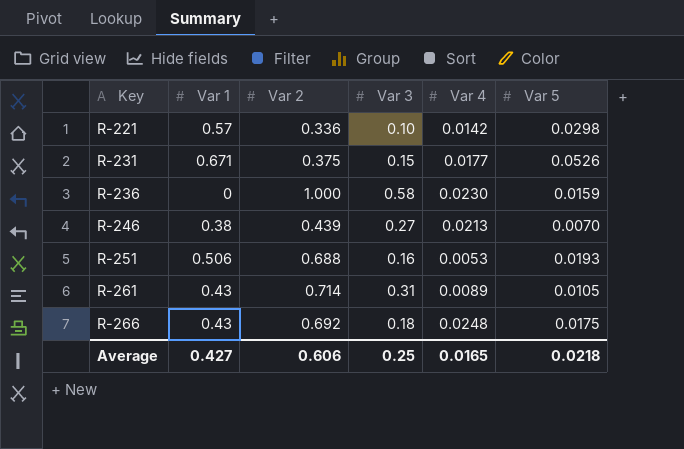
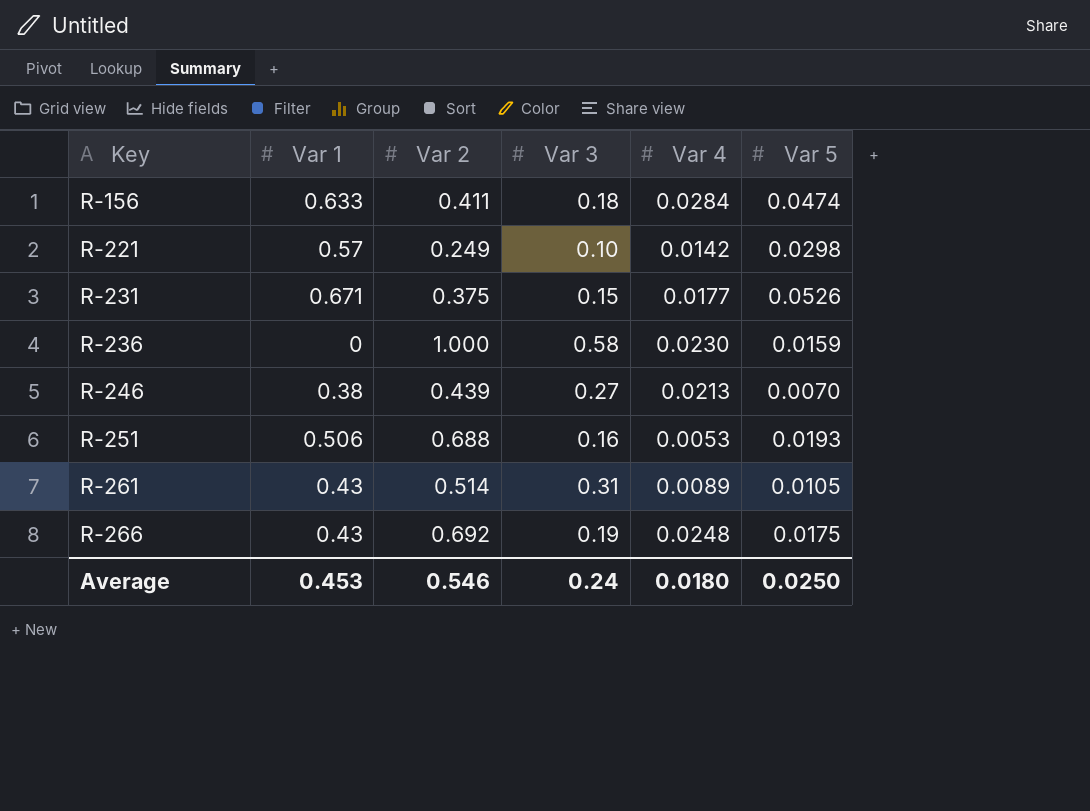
row R-156: none -> 0.633 | 0.411 | 0.18 | 0.0284 | 0.0474
R-221 | Var 2: 0.336 -> 0.249
R-261 | Var 2: 0.714 -> 0.514
R-266 | Var 3: 0.18 -> 0.19
Average | Var 1: 0.427 -> 0.453
Average | Var 2: 0.606 -> 0.546
Average | Var 3: 0.25 -> 0.24
Average | Var 4: 0.0165 -> 0.0180
Average | Var 5: 0.0218 -> 0.0250

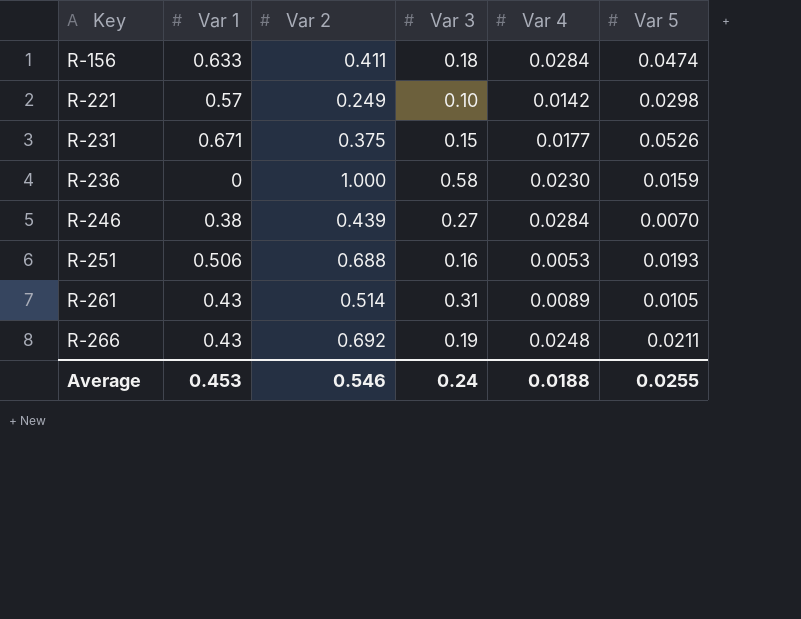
R-246 | Var 4: 0.0213 -> 0.0284
R-266 | Var 5: 0.0175 -> 0.0211
Average | Var 4: 0.0180 -> 0.0188
Average | Var 5: 0.0250 -> 0.0255

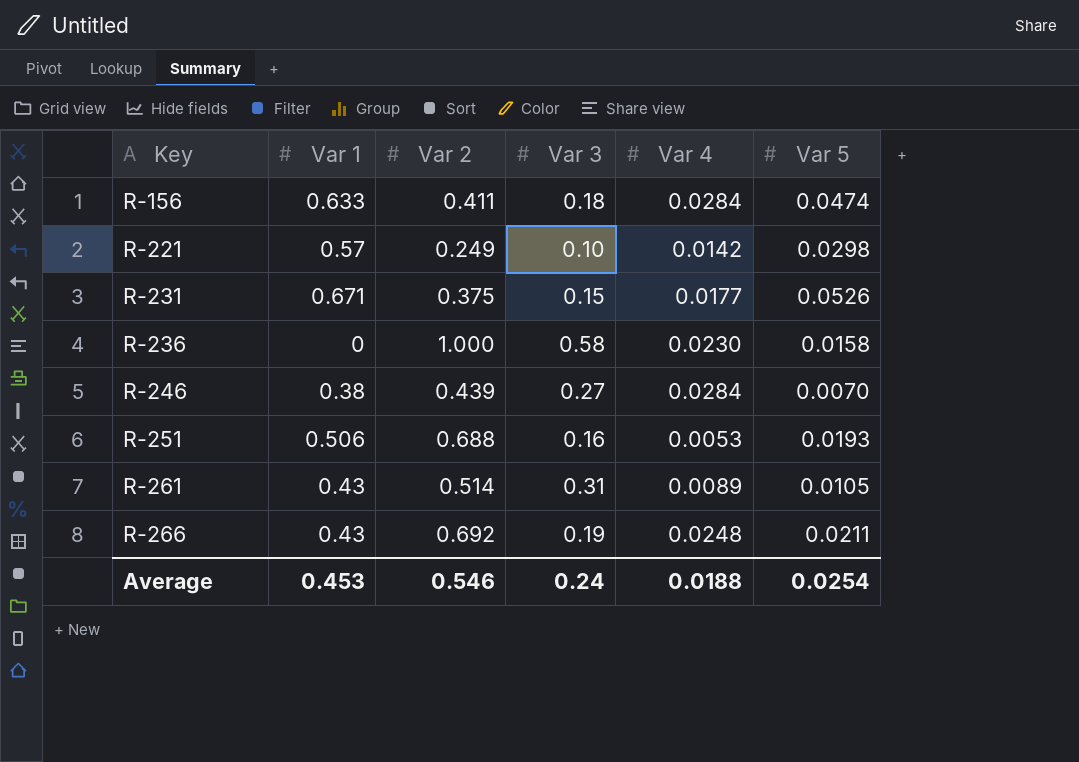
R-236 | Var 5: 0.0159 -> 0.0158
Average | Var 5: 0.0255 -> 0.0254

